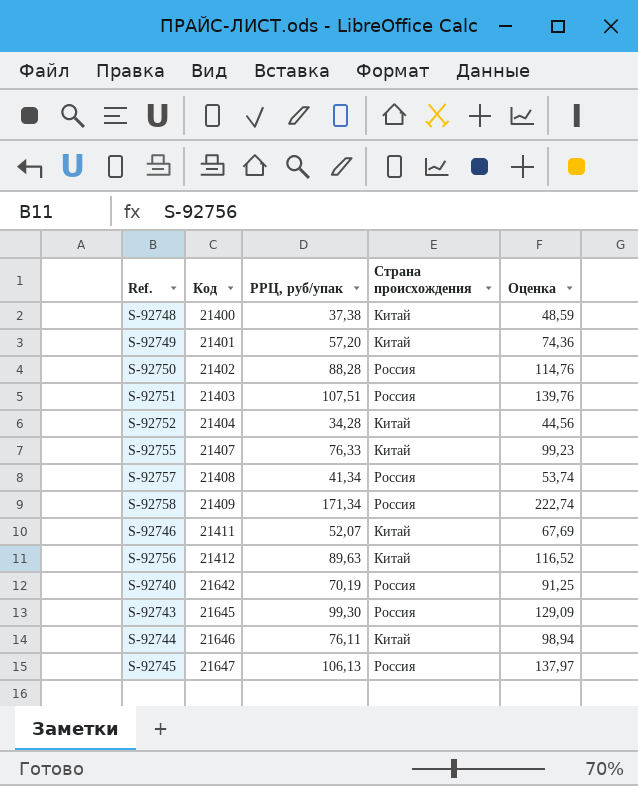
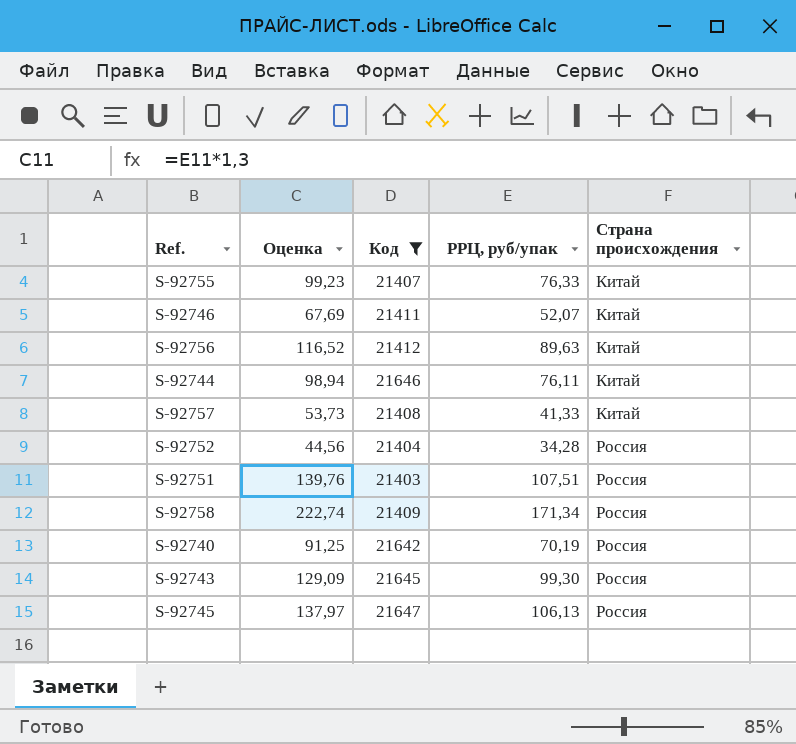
filter: none -> Код >= 21403
row order: Код ascending -> Страна происхождения ascending
column Оценка | position: 5 -> 2
S-92757 | Оценка: 53,74 -> 53,73
S-92757 | РРЦ, руб/упак: 41,34 -> 41,33
S-92757 | Страна происхождения: Россия -> Китай
S-92752 | Страна происхождения: Китай -> Россия

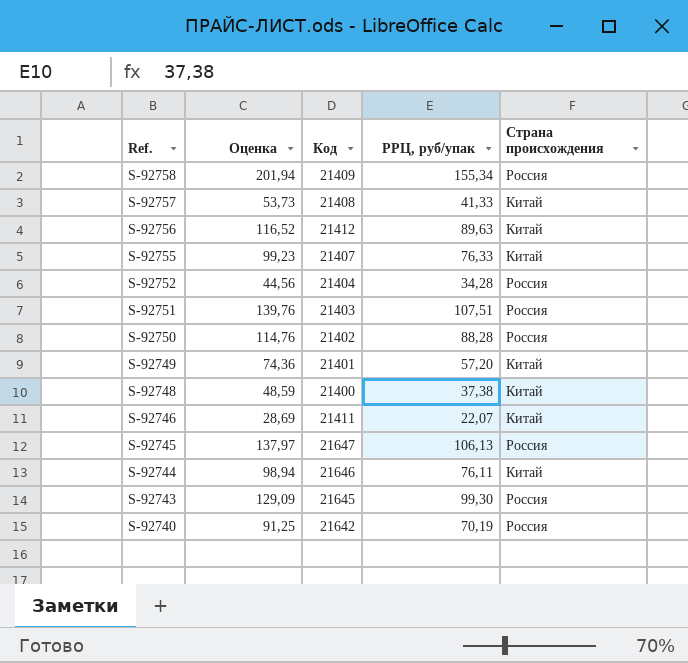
filter: Код >= 21403 -> none
row order: Страна происхождения ascending -> Ref. descending
S-92758 | Оценка: 222,74 -> 201,94
S-92758 | РРЦ, руб/упак: 171,34 -> 155,34
S-92746 | Оценка: 67,69 -> 28,69
S-92746 | РРЦ, руб/упак: 52,07 -> 22,07

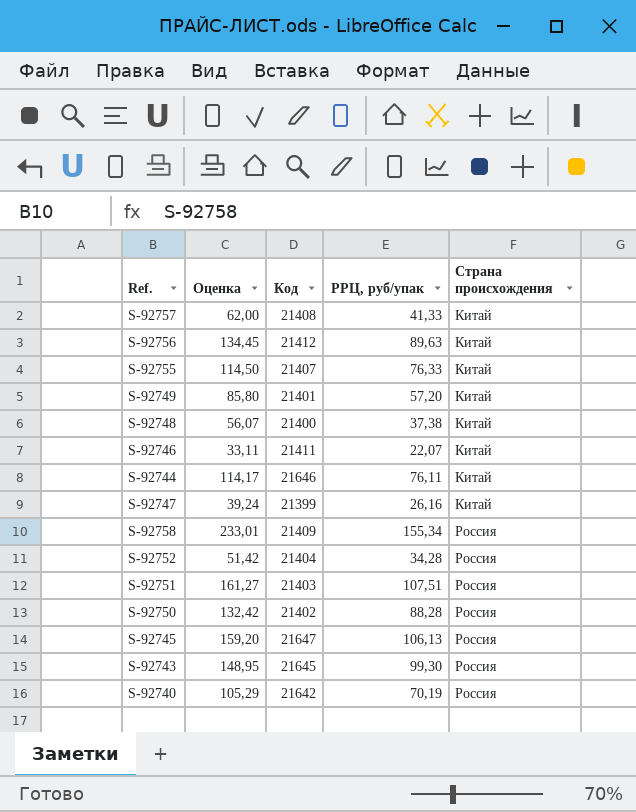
row order: Ref. descending -> Страна происхождения ascending
column Оценка | formula: [РРЦ, руб/упак] * 1,3 -> [РРЦ, руб/упак] * 1,5
row S-92747: none -> 39,24 | 21399 | 26,16 | Китай

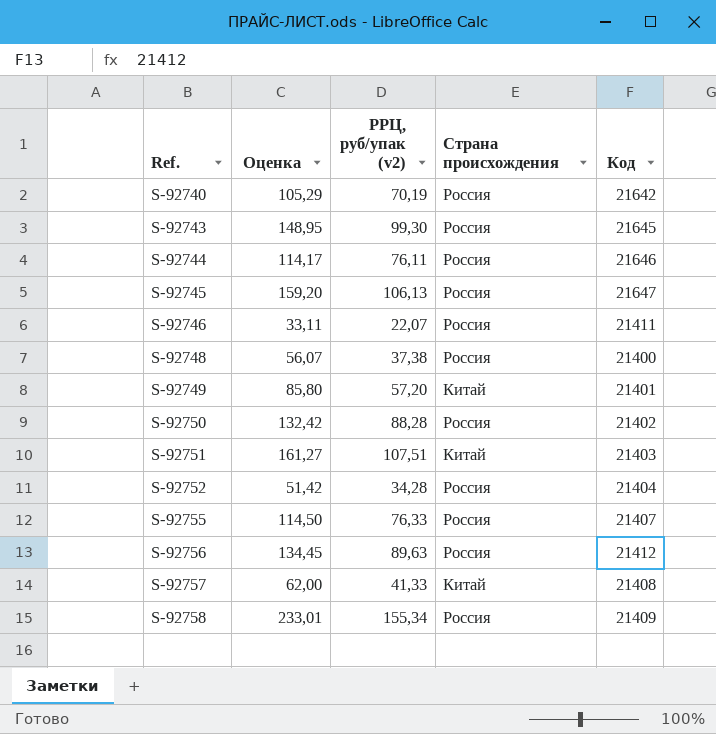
row order: Страна происхождения ascending -> Ref. ascending
column name: РРЦ, руб/упак -> РРЦ, руб/упак (v2)
column Код | position: 3 -> 5
row S-92747: 39,24 | 21399 | 26,16 | Китай -> none
S-92744 | Страна происхождения: Китай -> Россия
S-92746 | Страна происхождения: Китай -> Россия
S-92748 | Страна происхождения: Китай -> Россия
S-92751 | Страна происхождения: Россия -> Китай
S-92755 | Страна происхождения: Китай -> Россия
S-92756 | Страна происхождения: Китай -> Россия

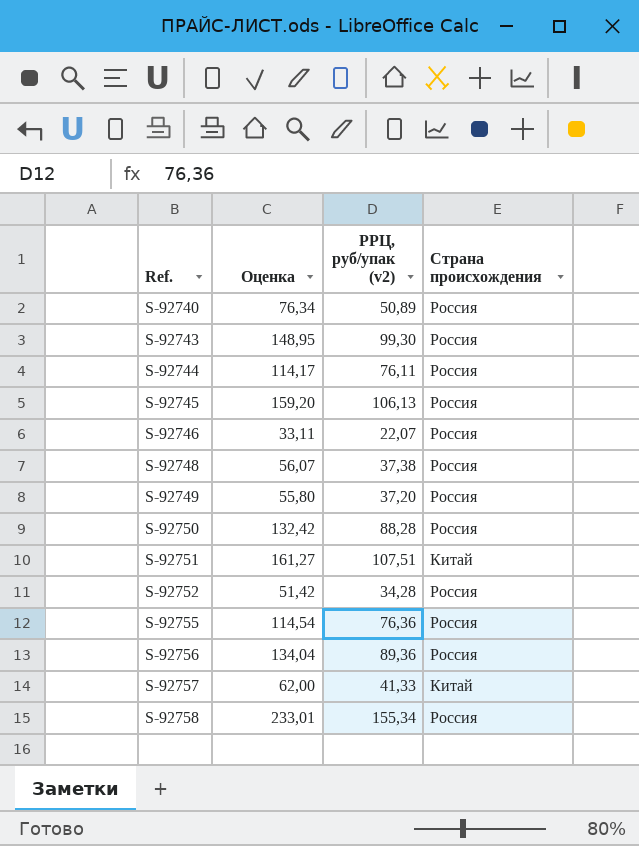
column Код | position: 5 -> none
S-92740 | Оценка: 105,29 -> 76,34
S-92740 | РРЦ, руб/упак (v2): 70,19 -> 50,89
S-92749 | Оценка: 85,80 -> 55,80
S-92749 | РРЦ, руб/упак (v2): 57,20 -> 37,20
S-92749 | Страна происхождения: Китай -> Россия
S-92755 | Оценка: 114,50 -> 114,54
S-92755 | РРЦ, руб/упак (v2): 76,33 -> 76,36
S-92756 | Оценка: 134,45 -> 134,04
S-92756 | РРЦ, руб/упак (v2): 89,63 -> 89,36

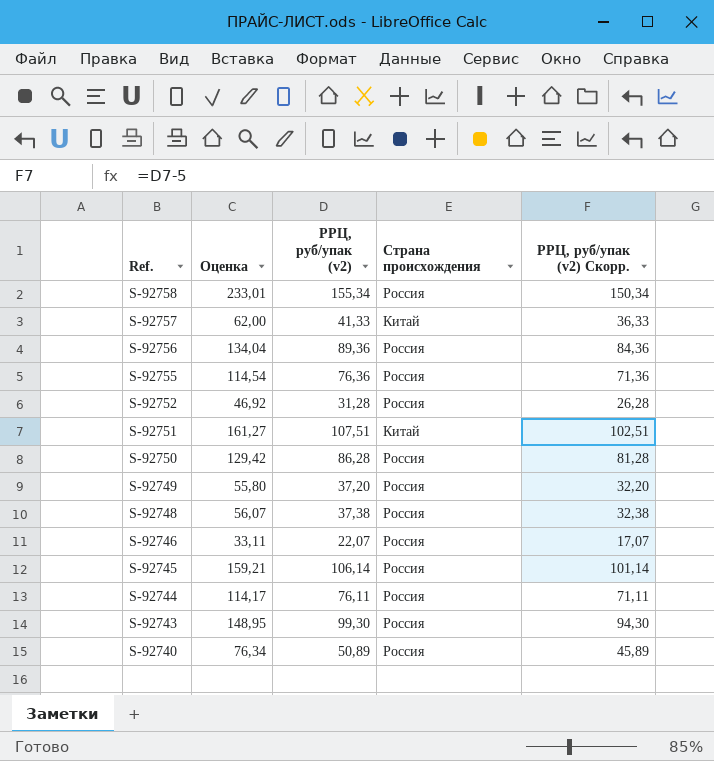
row order: Ref. ascending -> Ref. descending
column РРЦ, руб/упак (v2) Скорр. | formula: none -> [РРЦ, руб/упак (v2)] - 5
S-92752 | Оценка: 51,42 -> 46,92
S-92752 | РРЦ, руб/упак (v2): 34,28 -> 31,28
S-92750 | Оценка: 132,42 -> 129,42
S-92750 | РРЦ, руб/упак (v2): 88,28 -> 86,28
S-92745 | Оценка: 159,20 -> 159,21
S-92745 | РРЦ, руб/упак (v2): 106,13 -> 106,14

